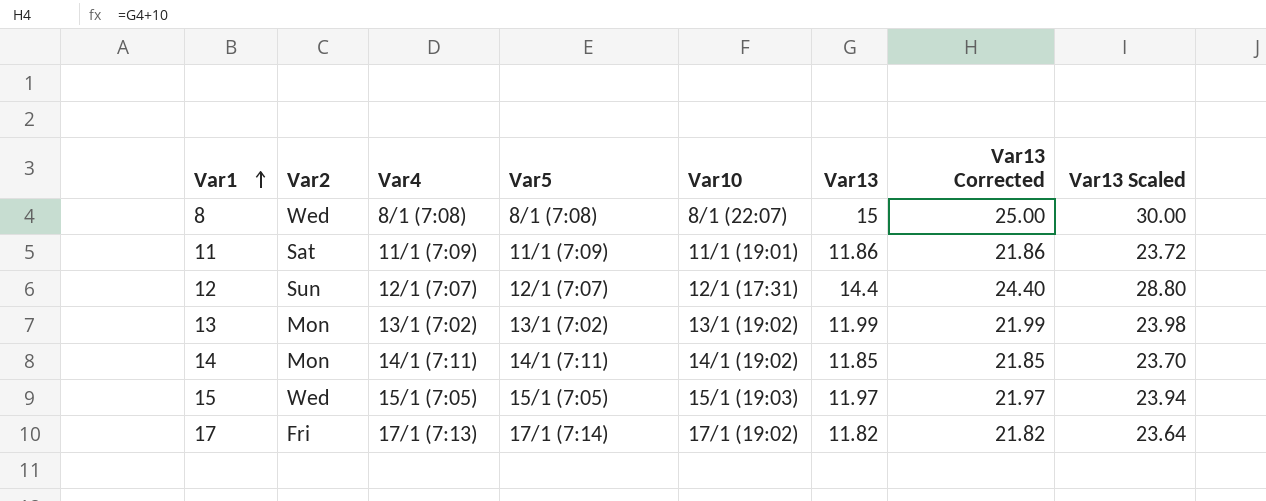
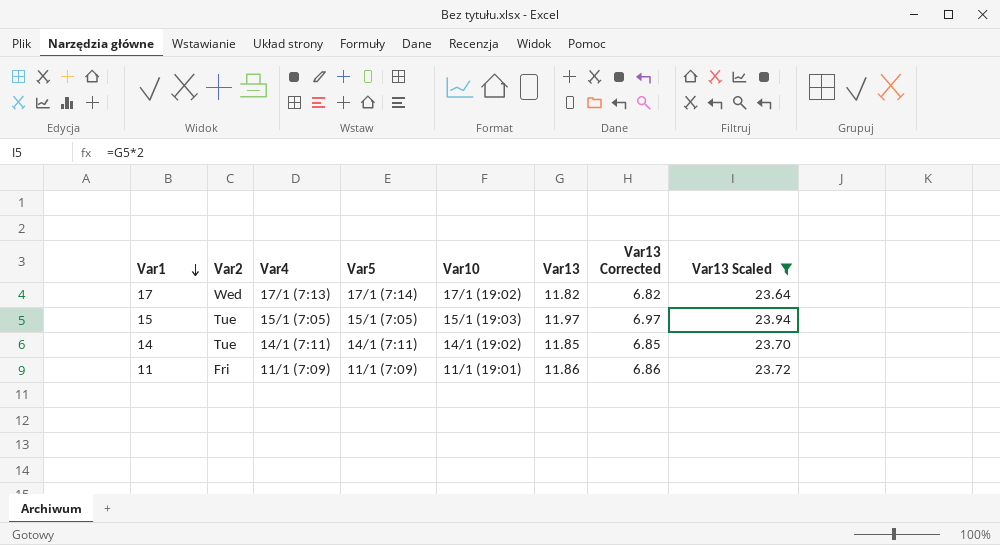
filter: none -> Var13 Scaled <= 23.94
row order: Var1 ascending -> Var1 descending
column Var13 Corrected | formula: [Var13] + 10 -> [Var13] - 5
17 | Var2: Fri -> Wed
15 | Var2: Wed -> Tue
14 | Var2: Mon -> Tue
11 | Var2: Sat -> Fri

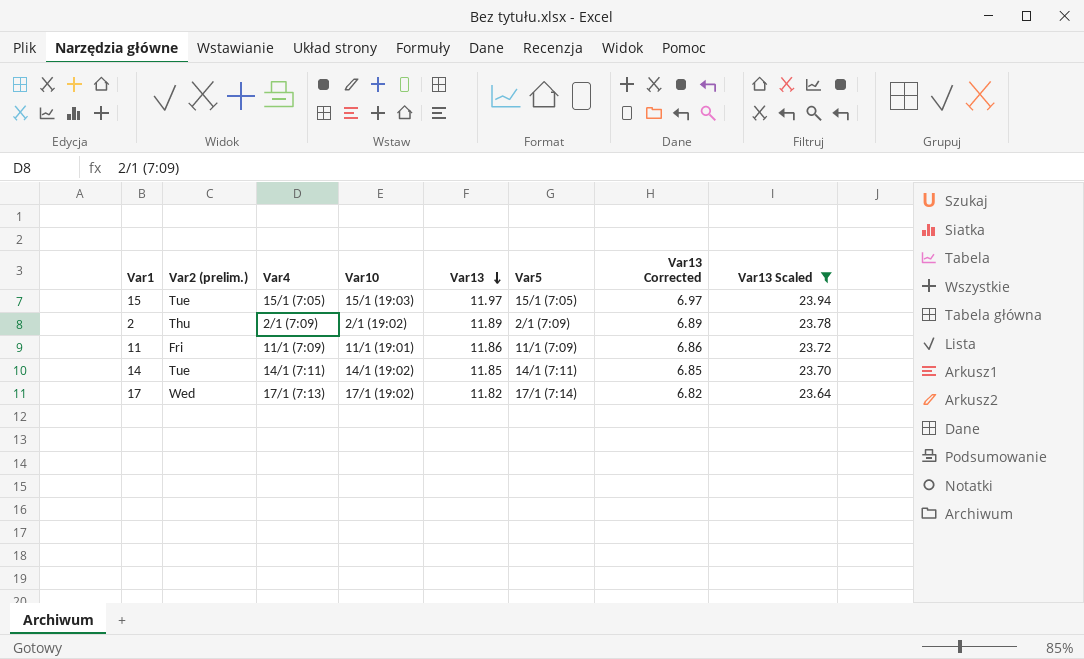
row order: Var1 descending -> Var13 descending
column name: Var2 -> Var2 (prelim.)
column Var5 | position: 4 -> 6
row 2: none -> Thu | 2/1 (7:09) | 2/1 (19:02) | 11.89 | 2/1 (7:09) | 6.89 | 23.78

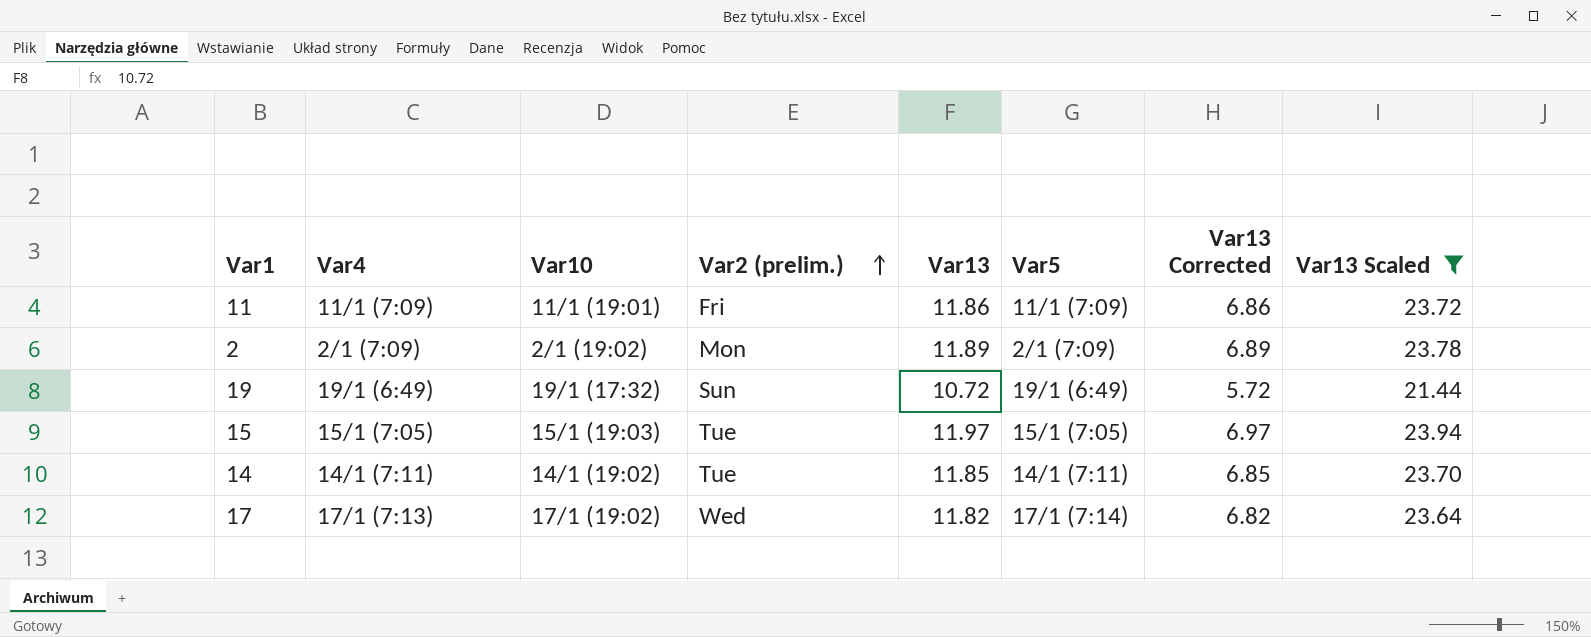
row order: Var13 descending -> Var2 (prelim.) ascending
column Var2 (prelim.) | position: 2 -> 4
2 | Var2 (prelim.): Thu -> Mon
row 19: none -> 19/1 (6:49) | 19/1 (17:32) | Sun | 10.72 | 19/1 (6:49) | 5.72 | 21.44

